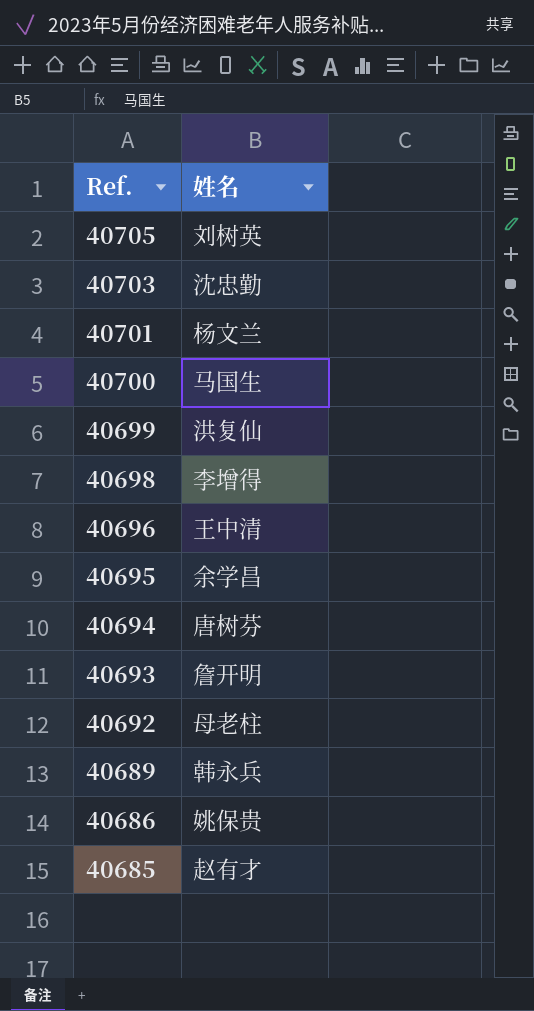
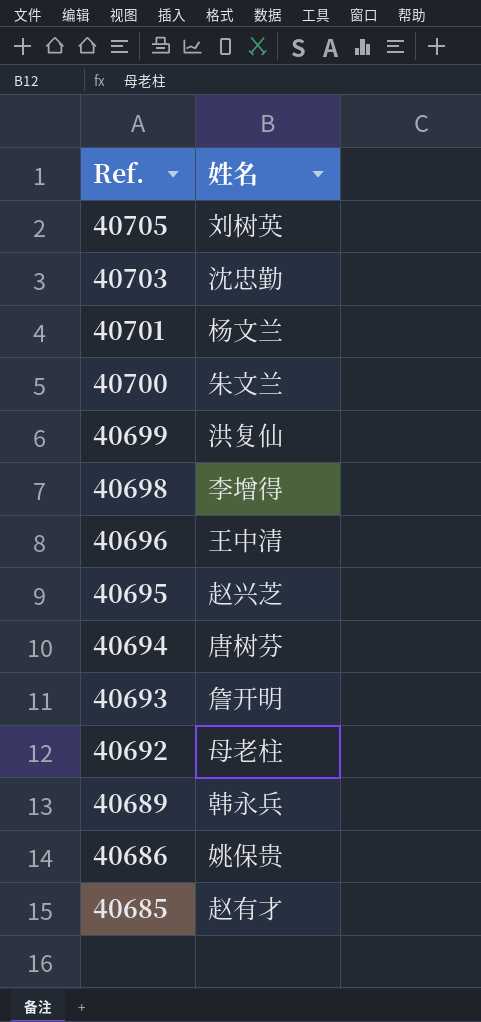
40700 | 姓名: 马国生 -> 朱文兰
40695 | 姓名: 余学昌 -> 赵兴芝

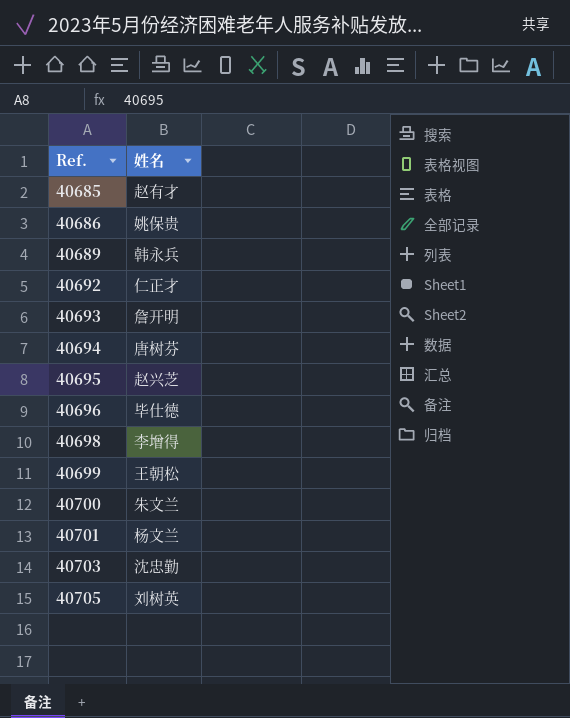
row order: Ref. descending -> Ref. ascending
40692 | 姓名: 母老柱 -> 仁正才
40696 | 姓名: 王中清 -> 毕仕德
40699 | 姓名: 洪复仙 -> 王朝松

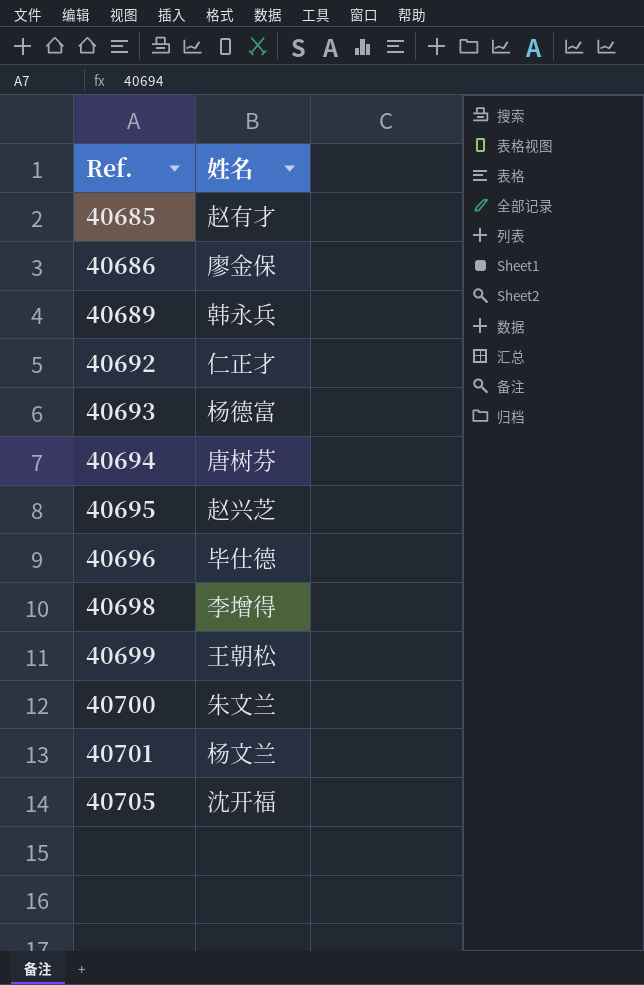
row 40703: 沈忠勤 -> none
40686 | 姓名: 姚保贵 -> 廖金保
40693 | 姓名: 詹开明 -> 杨德富
40705 | 姓名: 刘树英 -> 沈开福

